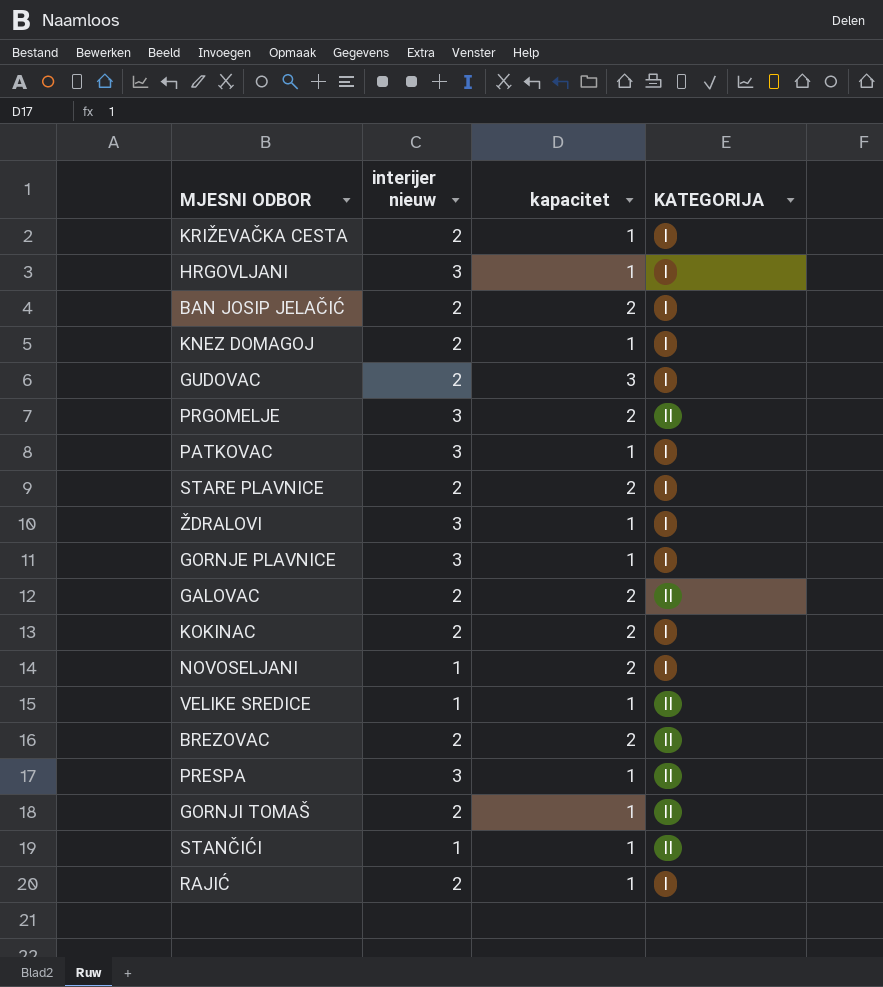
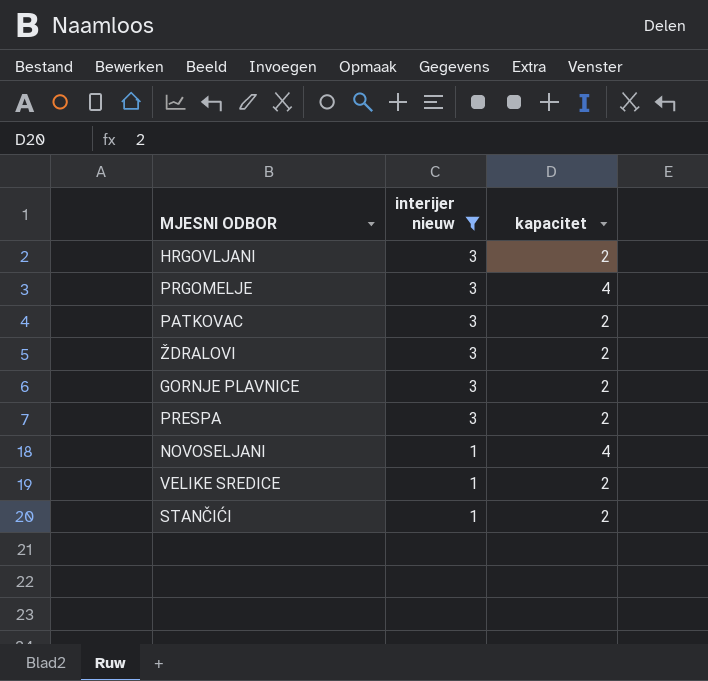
filter: none -> interijer nieuw != 2
row order: none -> interijer nieuw descending
column KATEGORIJA | position: 4 -> none
HRGOVLJANI | kapacitet: 1 -> 2
PRGOMELJE | kapacitet: 2 -> 4
PATKOVAC | kapacitet: 1 -> 2
ŽDRALOVI | kapacitet: 1 -> 2
GORNJE PLAVNICE | kapacitet: 1 -> 2
PRESPA | kapacitet: 1 -> 2
NOVOSELJANI | kapacitet: 2 -> 4
VELIKE SREDICE | kapacitet: 1 -> 2
STANČIĆI | kapacitet: 1 -> 2

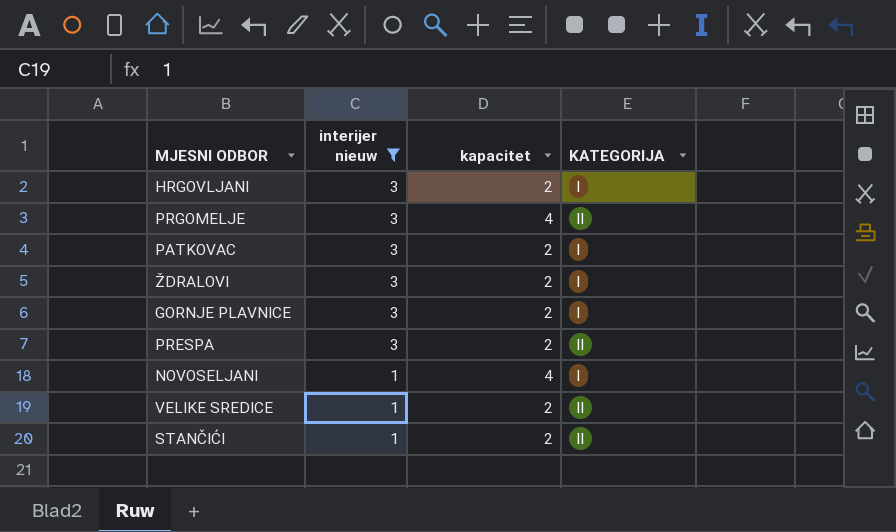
column KATEGORIJA | position: none -> 4

